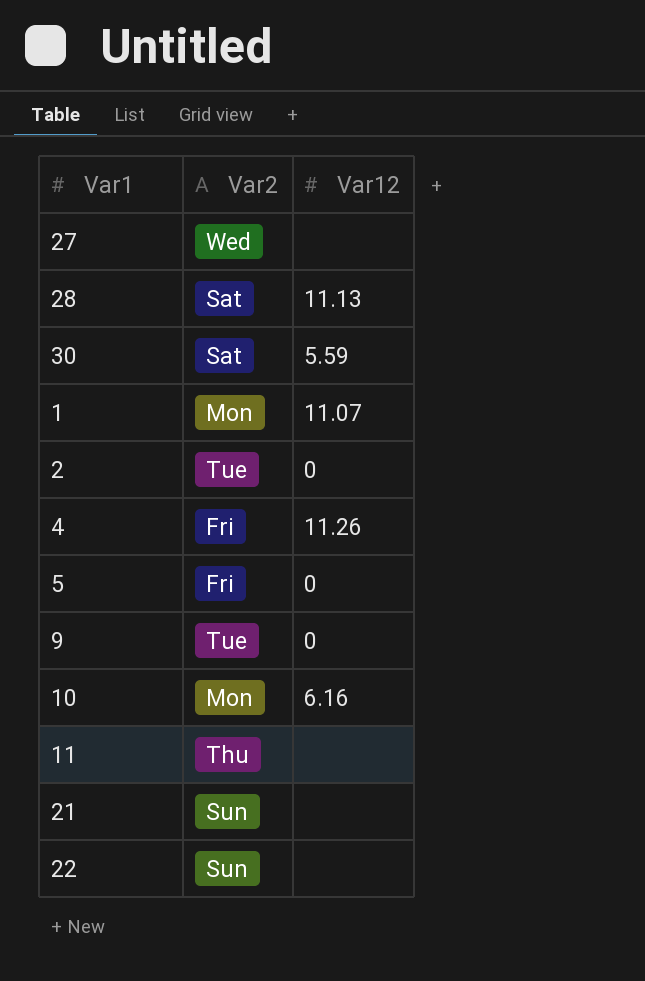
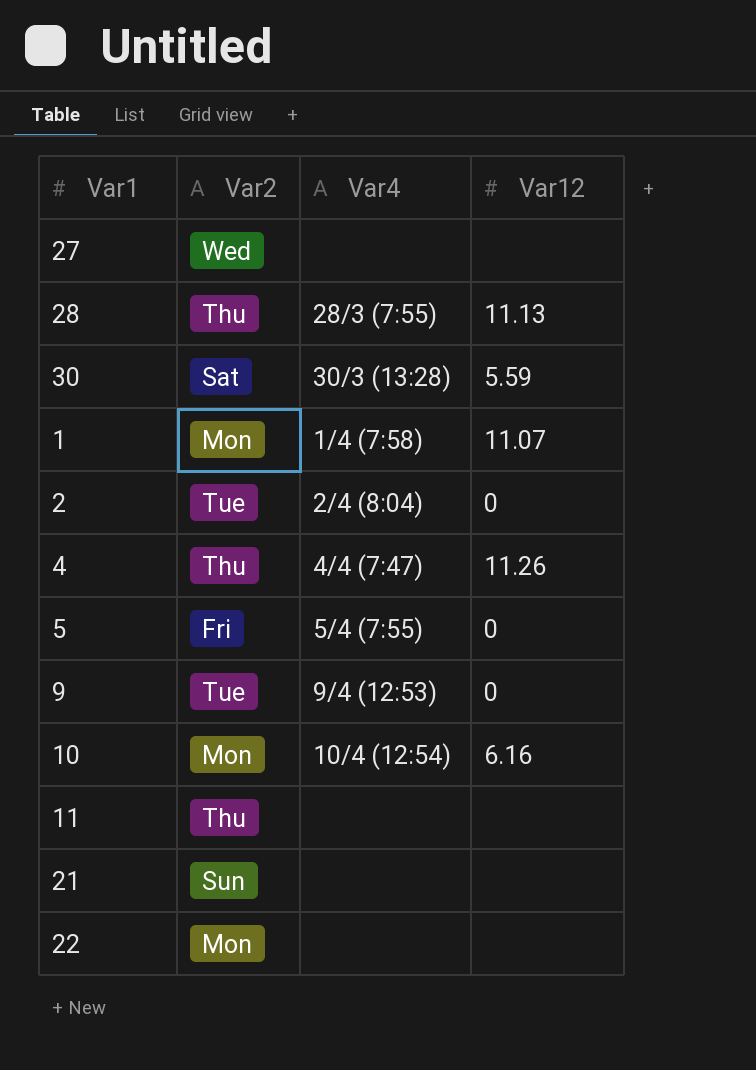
column Var4 | position: none -> 3
28 | Var2: Sat -> Thu
4 | Var2: Fri -> Thu
22 | Var2: Sun -> Mon

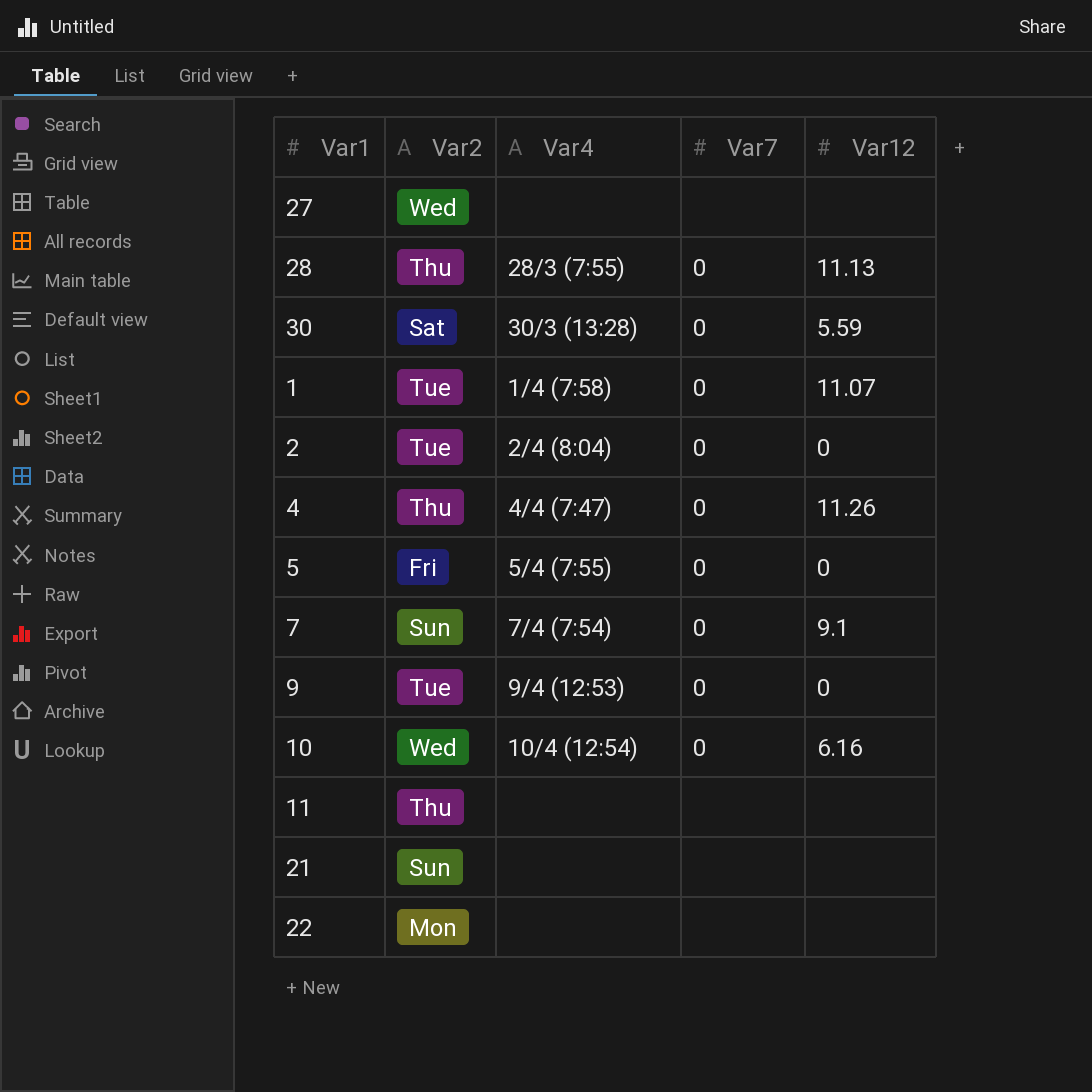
column Var7 | position: none -> 4
1 | Var2: Mon -> Tue
row 7: none -> Sun | 7/4 (7:54) | 0 | 9.1
10 | Var2: Mon -> Wed

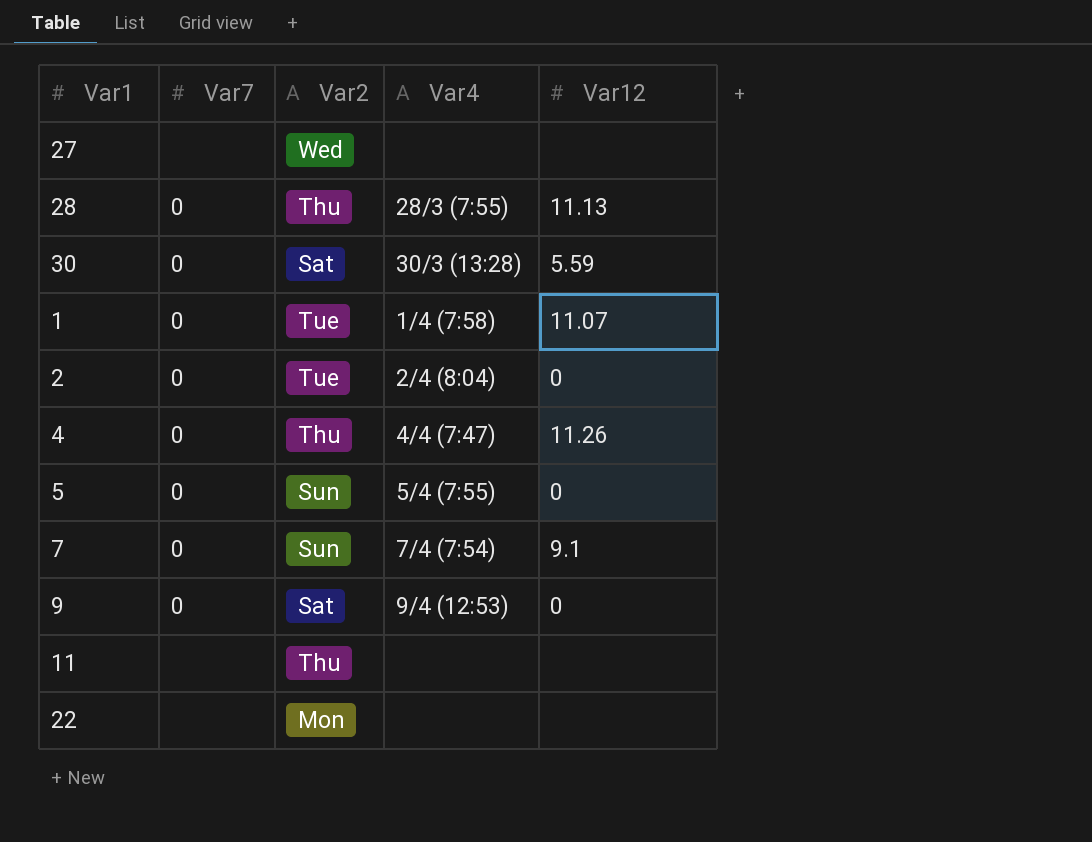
column Var7 | position: 4 -> 2
row 10: Wed | 10/4 (12:54) | 0 | 6.16 -> none
row 21: Sun | none | none | none -> none
5 | Var2: Fri -> Sun
9 | Var2: Tue -> Sat

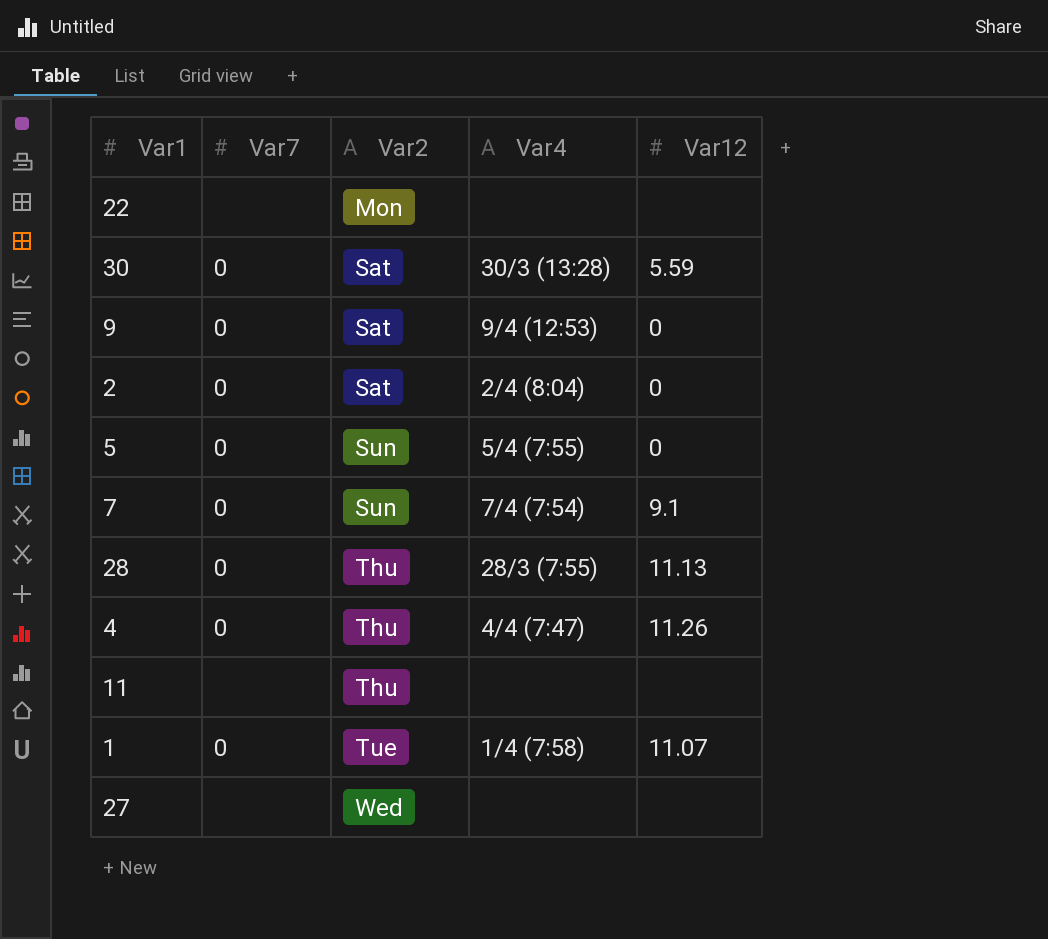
row order: none -> Var2 ascending
2 | Var2: Tue -> Sat

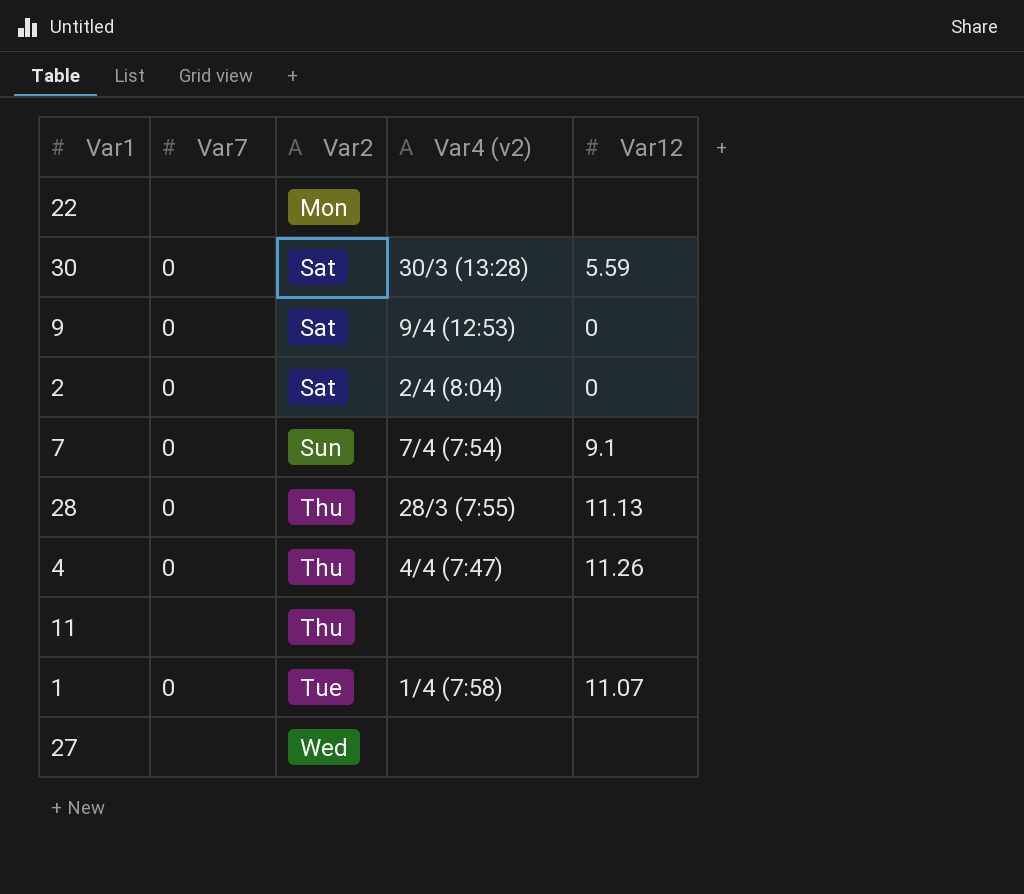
column name: Var4 -> Var4 (v2)
row 5: 0 | Sun | 5/4 (7:55) | 0 -> none

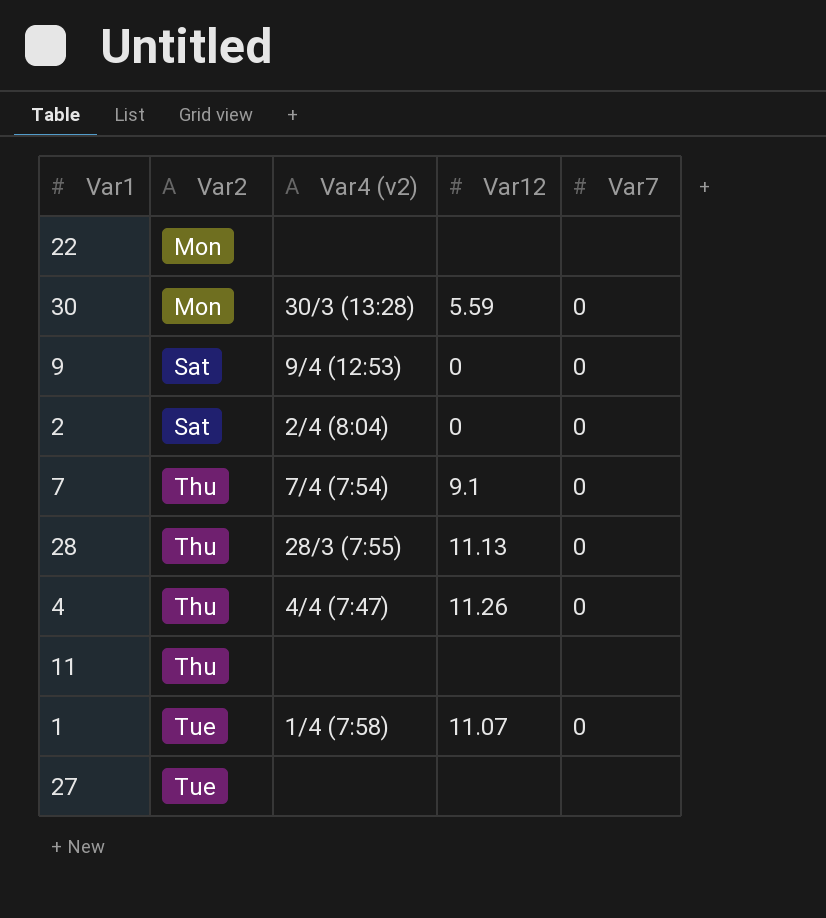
column Var7 | position: 2 -> 5
30 | Var2: Sat -> Mon
7 | Var2: Sun -> Thu
27 | Var2: Wed -> Tue

